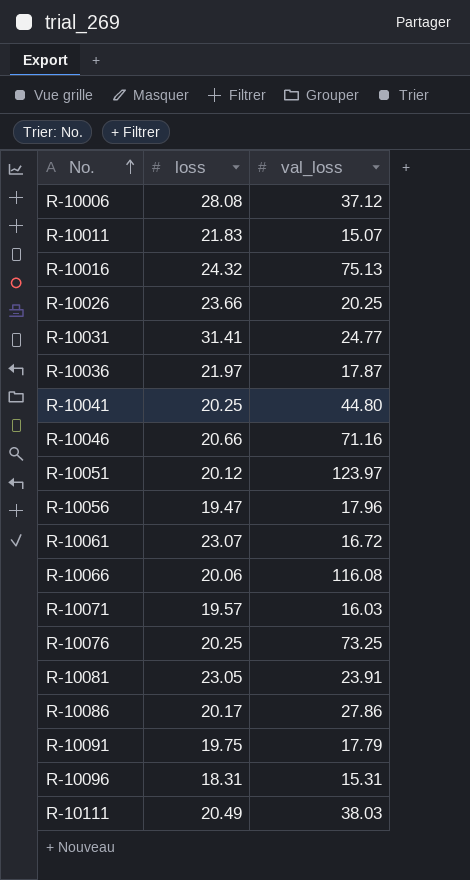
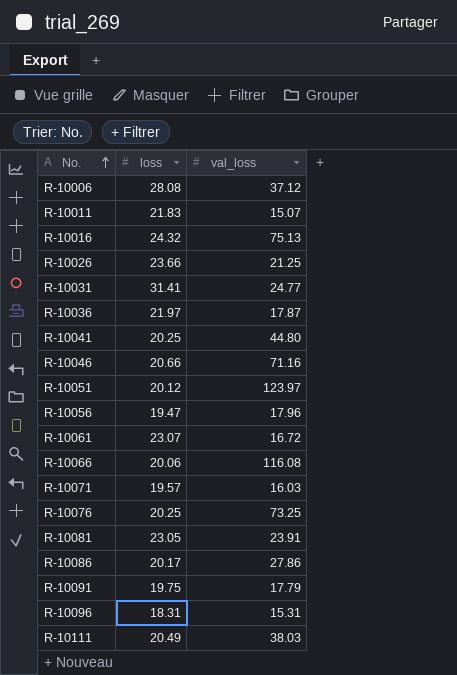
R-10026 | val_loss: 20.25 -> 21.25

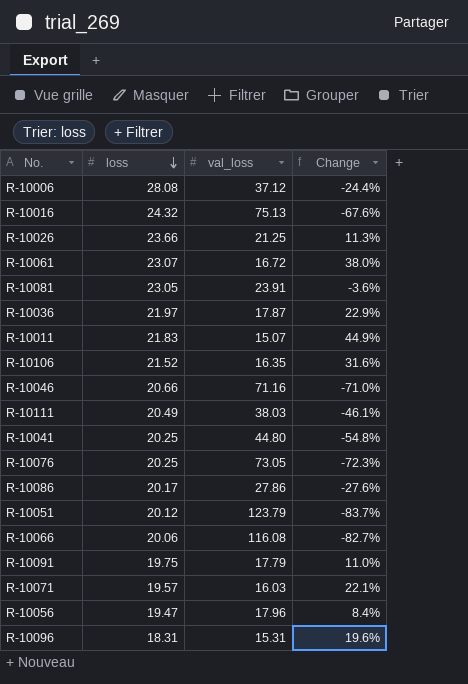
row order: No. ascending -> loss descending
column Change | formula: none -> ([loss] - [val_loss]) / [val_loss]
row R-10031: 31.41 | 24.77 -> none
row R-10106: none -> 21.52 | 16.35 | 31.6%
R-10076 | val_loss: 73.25 -> 73.05
R-10051 | val_loss: 123.97 -> 123.79

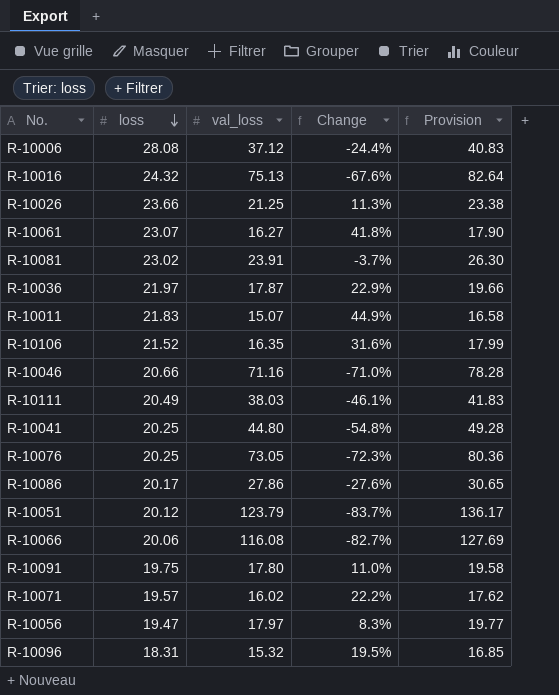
column Provision | formula: none -> [val_loss] * 1.1
R-10061 | val_loss: 16.72 -> 16.27
R-10061 | Change: 38.0% -> 41.8%
R-10081 | loss: 23.05 -> 23.02
R-10081 | Change: -3.6% -> -3.7%
R-10091 | val_loss: 17.79 -> 17.80
R-10071 | val_loss: 16.03 -> 16.02
R-10071 | Change: 22.1% -> 22.2%
R-10056 | val_loss: 17.96 -> 17.97
R-10056 | Change: 8.4% -> 8.3%
R-10096 | val_loss: 15.31 -> 15.32
R-10096 | Change: 19.6% -> 19.5%

